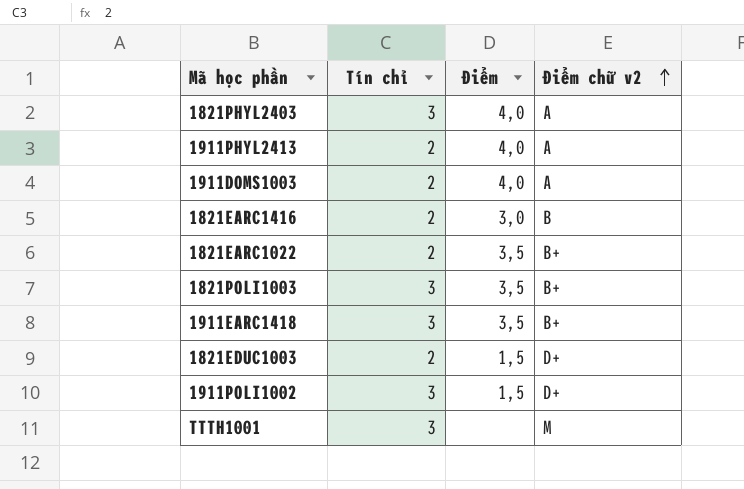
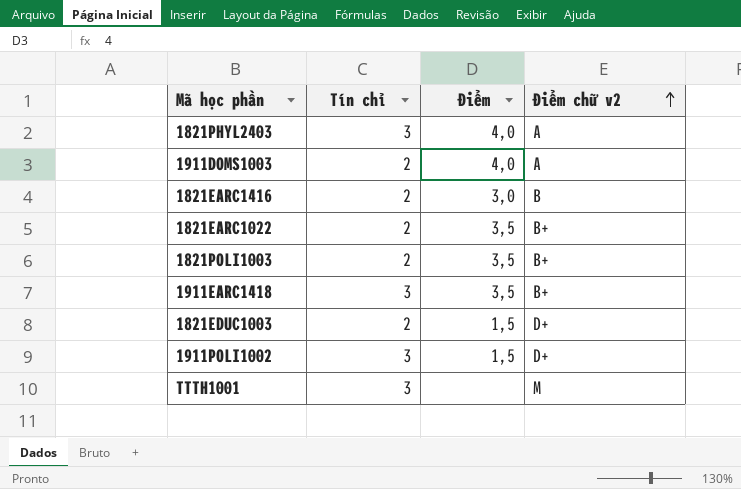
row 1911PHYL2413: 2 | 4,0 | A -> none
1821POLI1003 | Tín chỉ: 3 -> 2

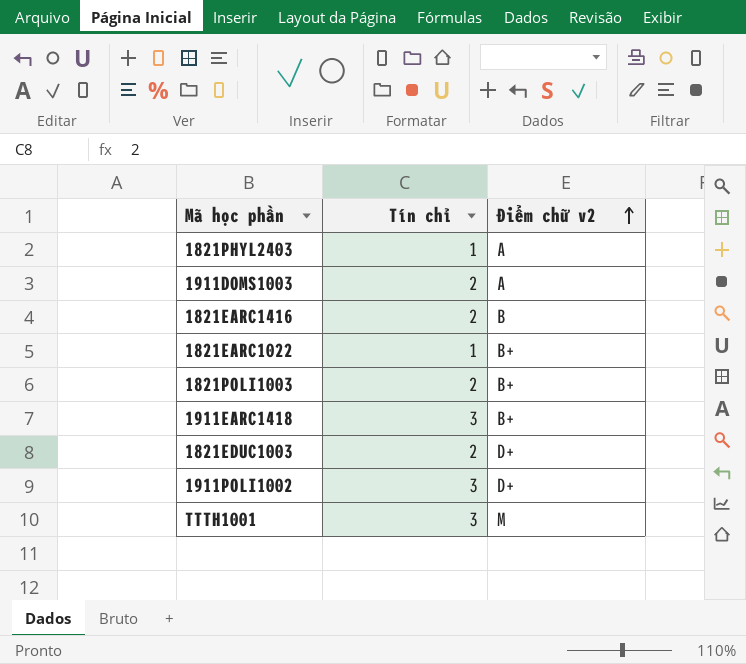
column Điểm | position: 3 -> none
1821PHYL2403 | Tín chỉ: 3 -> 1
1821EARC1022 | Tín chỉ: 2 -> 1

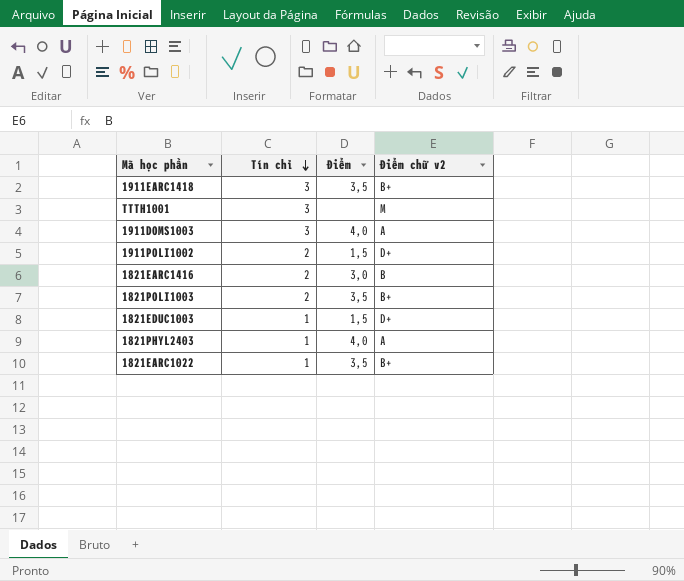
row order: Điểm chữ v2 ascending -> Tín chỉ descending
column Điểm | position: none -> 3
1911DOMS1003 | Tín chỉ: 2 -> 3
1911POLI1002 | Tín chỉ: 3 -> 2
1821EDUC1003 | Tín chỉ: 2 -> 1

